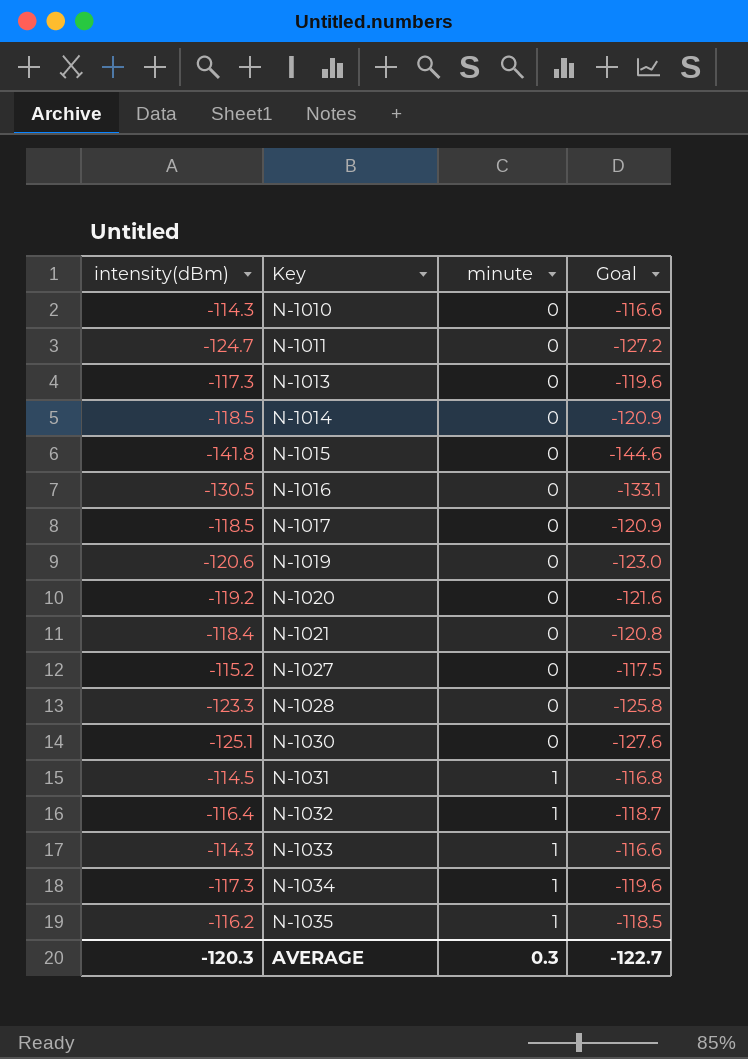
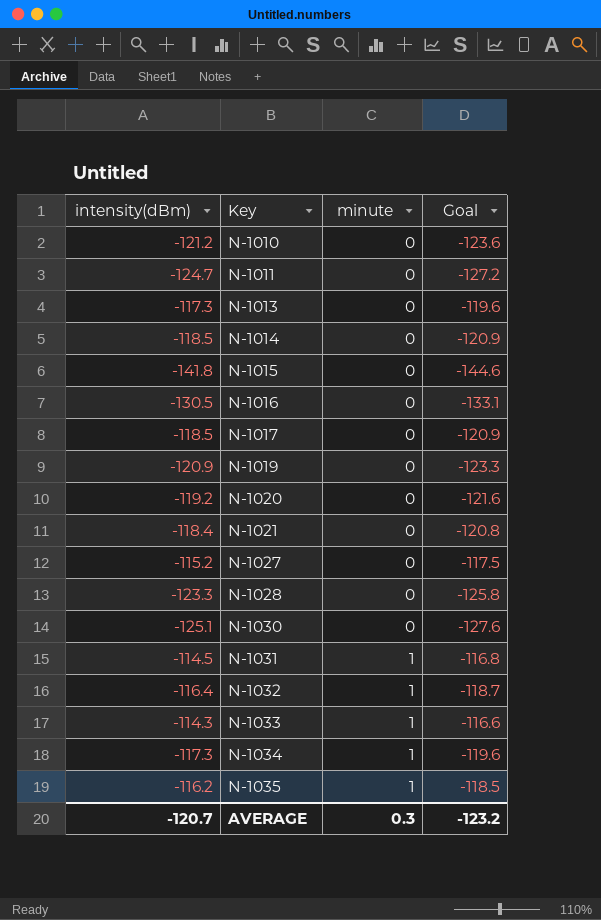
N-1010 | intensity(dBm): -114.3 -> -121.2
N-1010 | Goal: -116.6 -> -123.6
N-1019 | intensity(dBm): -120.6 -> -120.9
N-1019 | Goal: -123.0 -> -123.3
AVERAGE | intensity(dBm): -120.3 -> -120.7
AVERAGE | Goal: -122.7 -> -123.2

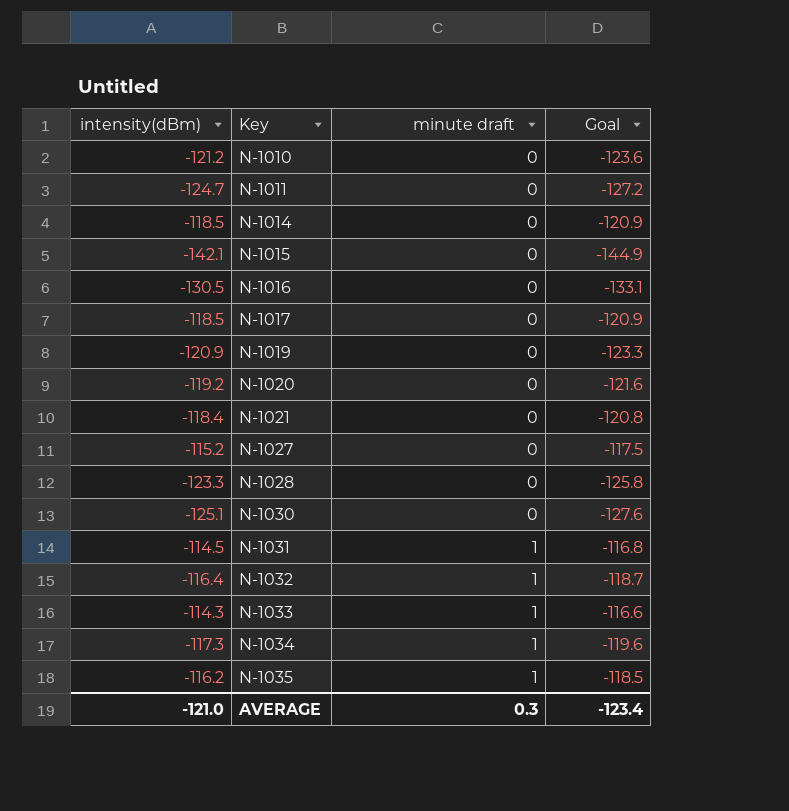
column name: minute -> minute draft
row N-1013: -117.3 | 0 | -119.6 -> none
N-1015 | intensity(dBm): -141.8 -> -142.1
N-1015 | Goal: -144.6 -> -144.9
AVERAGE | intensity(dBm): -120.7 -> -121.0
AVERAGE | Goal: -123.2 -> -123.4

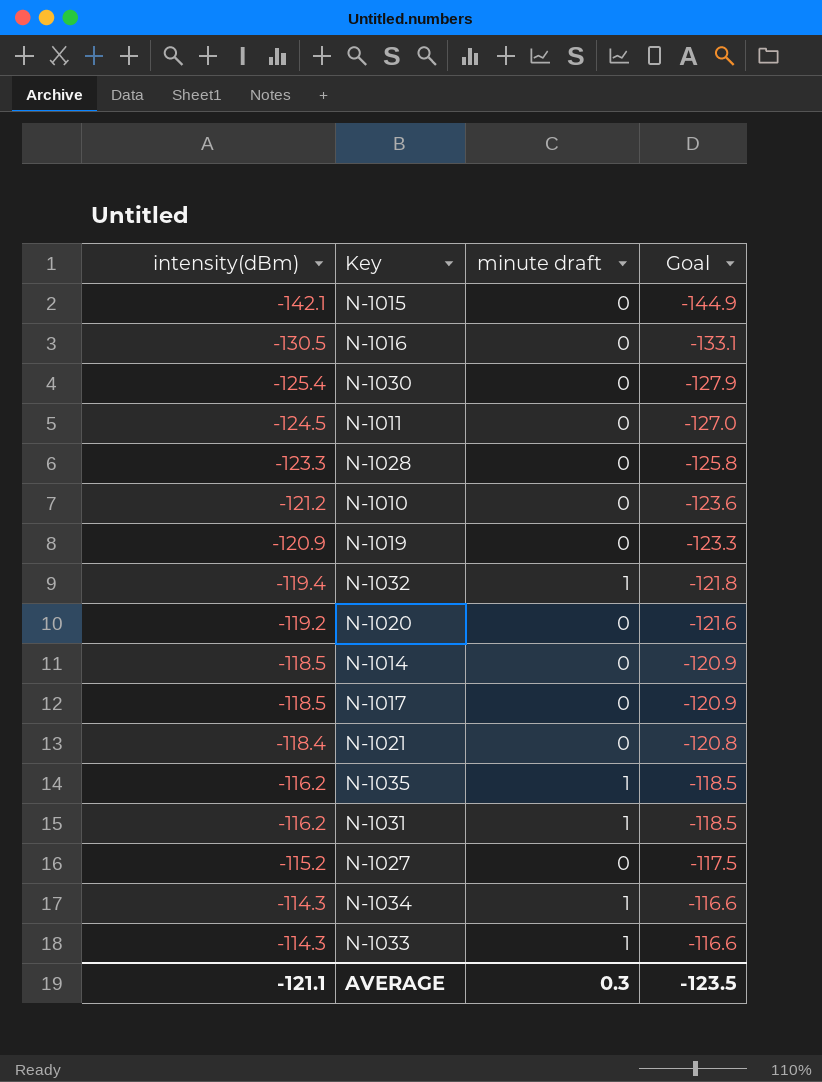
row order: Key ascending -> intensity(dBm) ascending
N-1030 | intensity(dBm): -125.1 -> -125.4
N-1030 | Goal: -127.6 -> -127.9
N-1011 | intensity(dBm): -124.7 -> -124.5
N-1011 | Goal: -127.2 -> -127.0
N-1032 | intensity(dBm): -116.4 -> -119.4
N-1032 | Goal: -118.7 -> -121.8
N-1031 | intensity(dBm): -114.5 -> -116.2
N-1031 | Goal: -116.8 -> -118.5
N-1034 | intensity(dBm): -117.3 -> -114.3
N-1034 | Goal: -119.6 -> -116.6
AVERAGE | intensity(dBm): -121.0 -> -121.1
AVERAGE | Goal: -123.4 -> -123.5

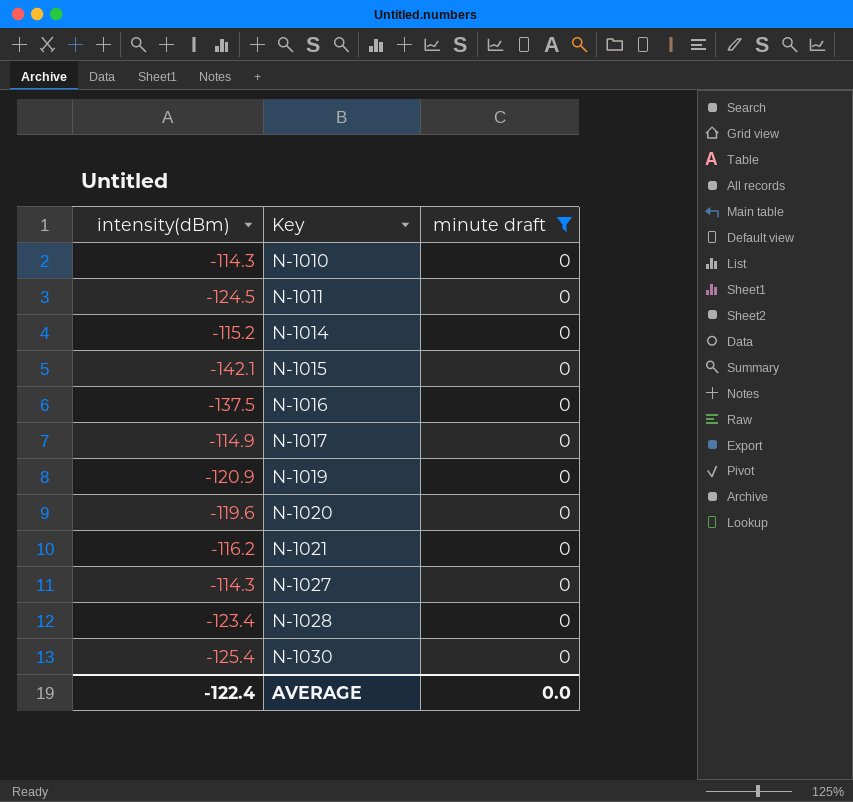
filter: none -> minute draft = 0
row order: intensity(dBm) ascending -> Key ascending
column Goal | formula: [intensity(dBm)] * 1.02 -> none
N-1010 | intensity(dBm): -121.2 -> -114.3
N-1014 | intensity(dBm): -118.5 -> -115.2
N-1016 | intensity(dBm): -130.5 -> -137.5
N-1017 | intensity(dBm): -118.5 -> -114.9
N-1020 | intensity(dBm): -119.2 -> -119.6
N-1021 | intensity(dBm): -118.4 -> -116.2
N-1027 | intensity(dBm): -115.2 -> -114.3
N-1028 | intensity(dBm): -123.3 -> -123.4
AVERAGE | intensity(dBm): -121.1 -> -122.4
AVERAGE | minute draft: 0.3 -> 0.0

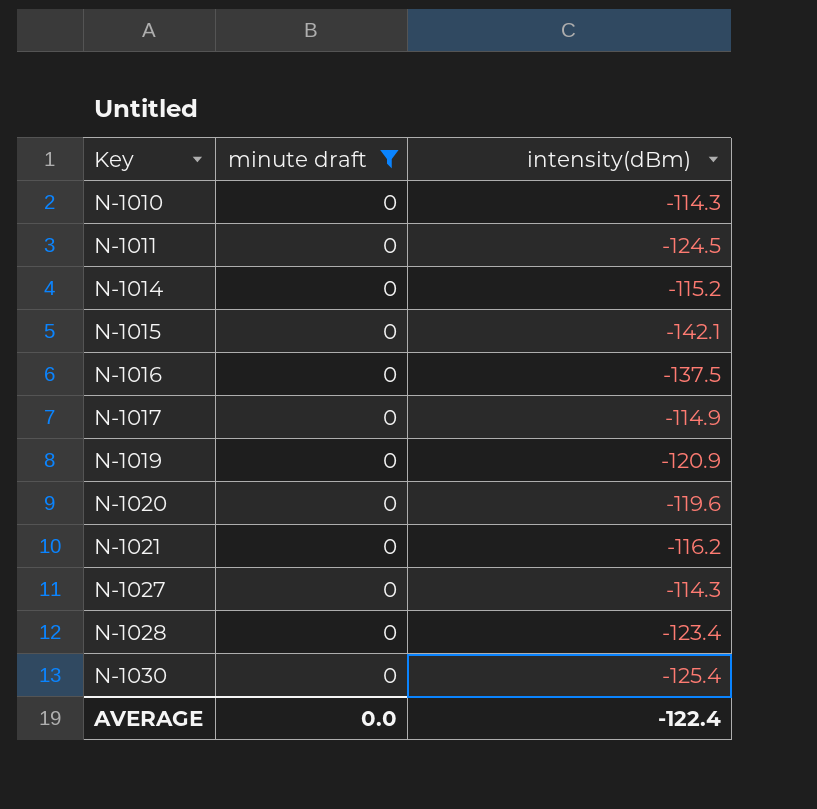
column intensity(dBm) | position: 1 -> 3

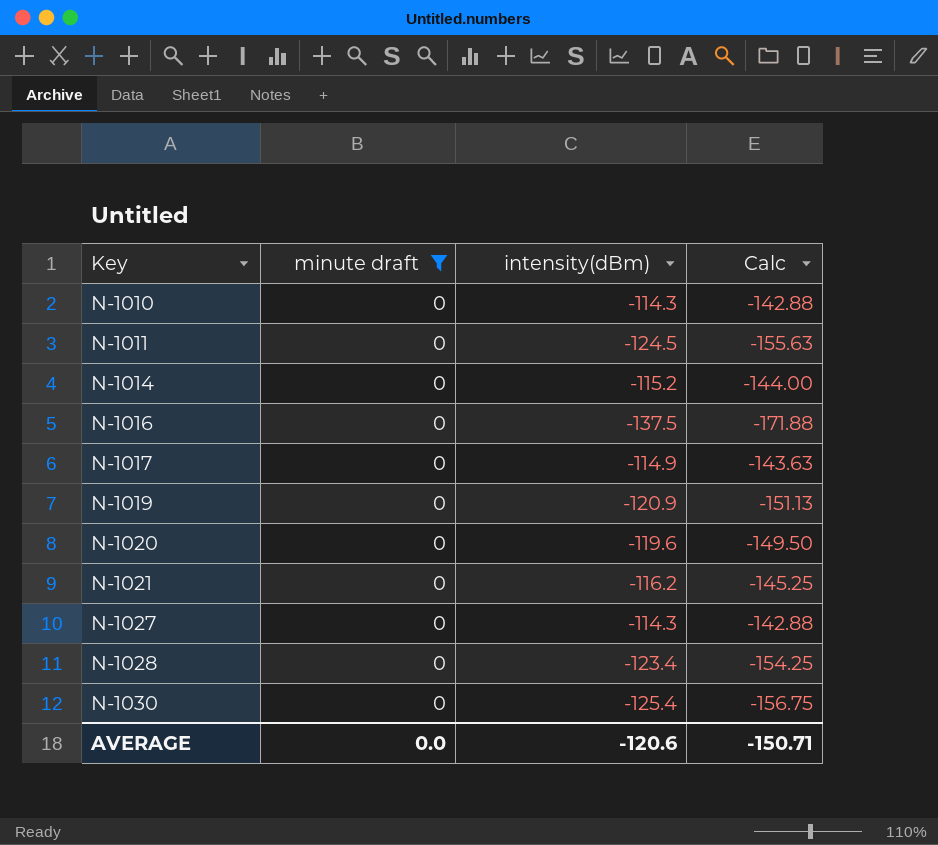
column Calc | formula: none -> [intensity(dBm)] * 1.25
row N-1015: 0 | -142.1 -> none
AVERAGE | intensity(dBm): -122.4 -> -120.6

